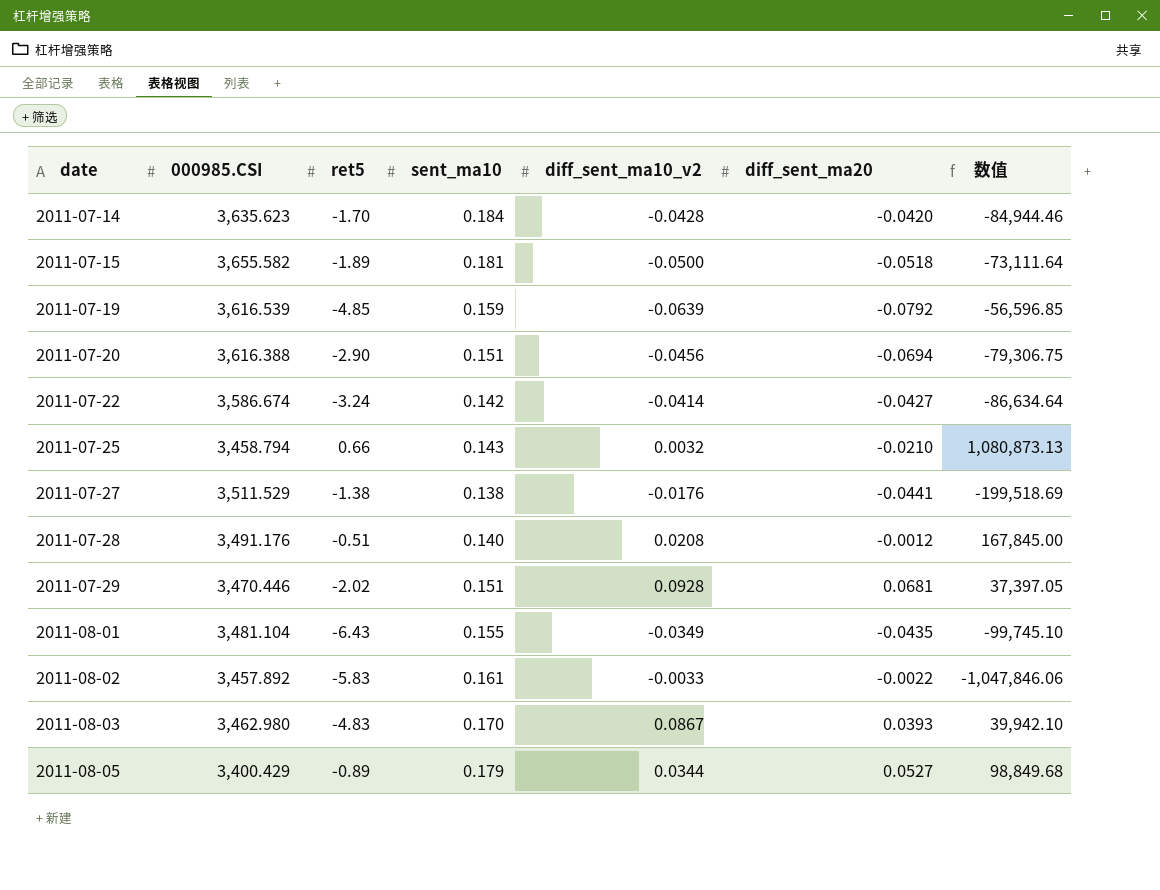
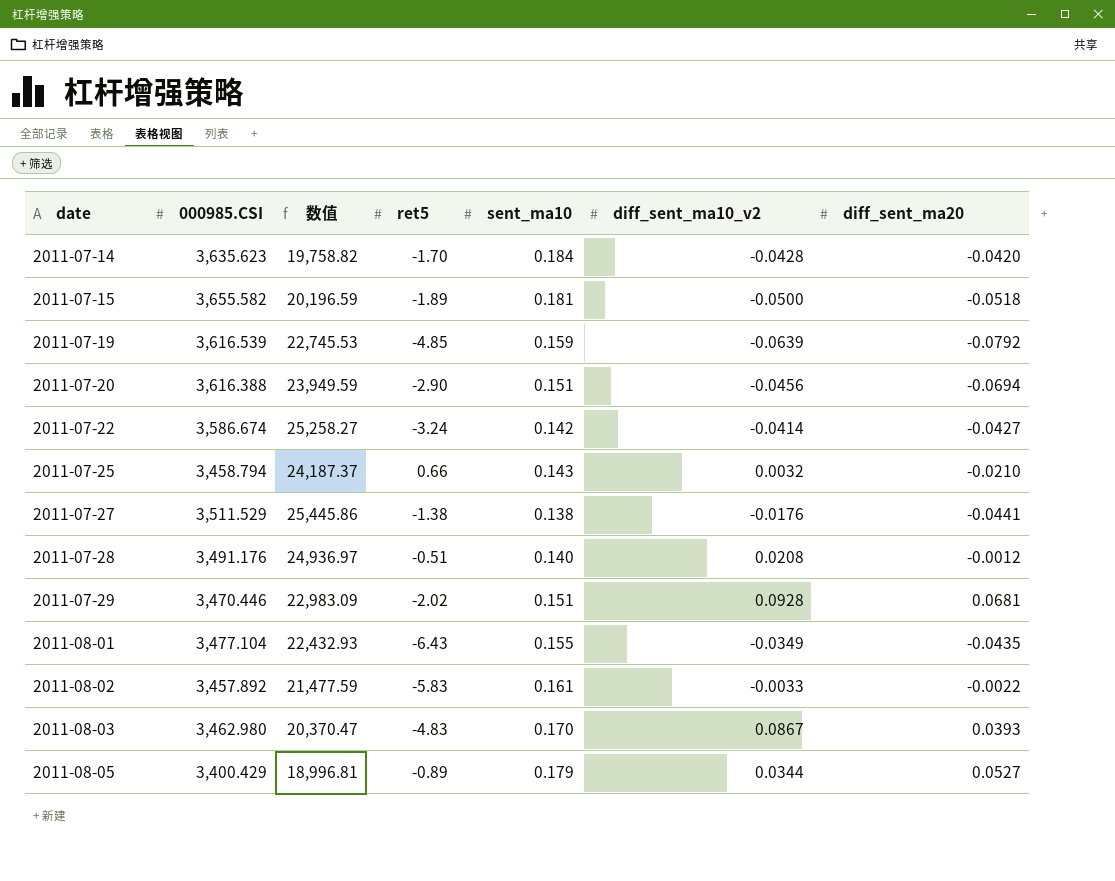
column 数值 | formula: [000985.CSI] / [diff_sent_ma10_v2] -> [000985.CSI] / [sent_ma10]
column 数值 | position: 7 -> 3
2011-08-01 | 000985.CSI: 3,481.104 -> 3,477.104

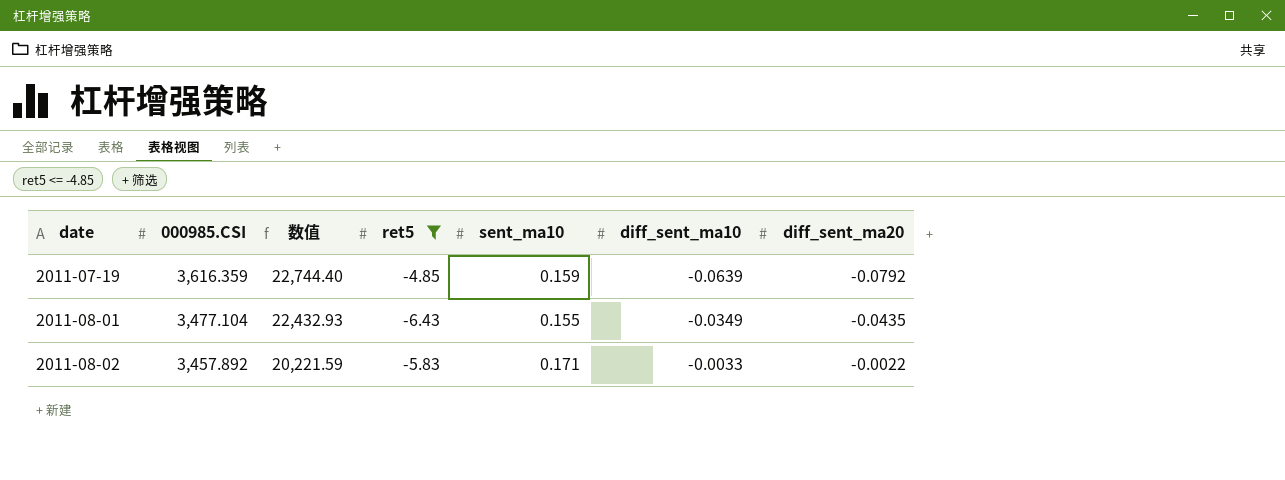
filter: none -> ret5 <= -4.85
column name: diff_sent_ma10_v2 -> diff_sent_ma10
2011-07-19 | 000985.CSI: 3,616.539 -> 3,616.359
2011-07-19 | 数值: 22,745.53 -> 22,744.40
2011-08-02 | 数值: 21,477.59 -> 20,221.59
2011-08-02 | sent_ma10: 0.161 -> 0.171

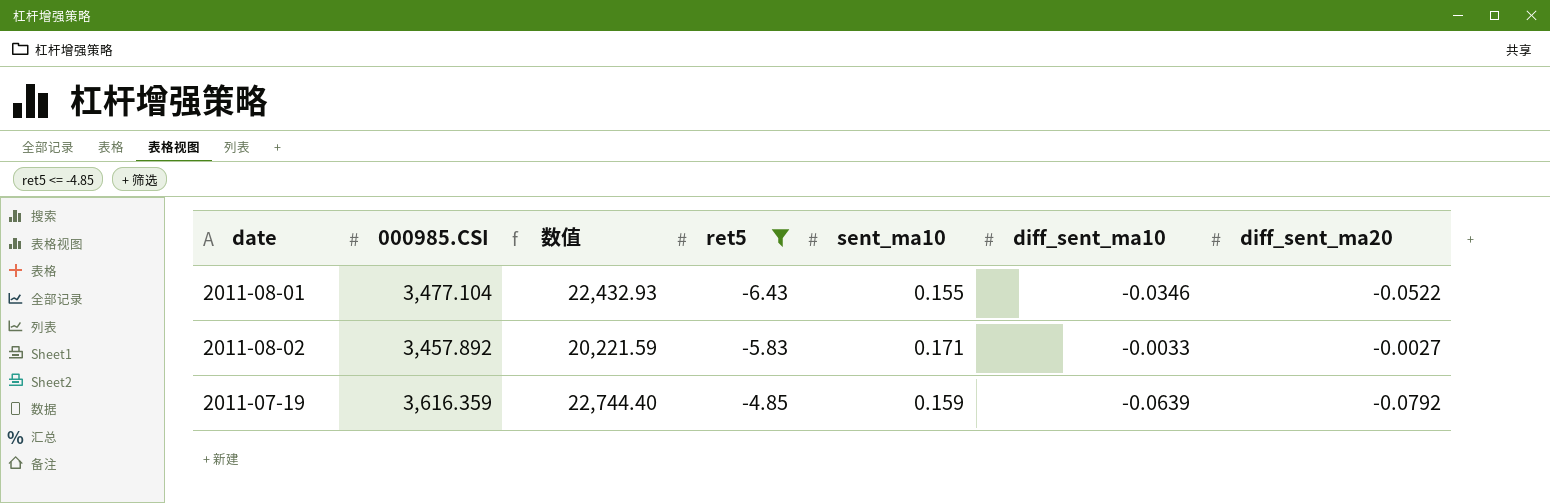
row order: date ascending -> ret5 ascending
2011-08-01 | diff_sent_ma10: -0.0349 -> -0.0346
2011-08-01 | diff_sent_ma20: -0.0435 -> -0.0522
2011-08-02 | diff_sent_ma20: -0.0022 -> -0.0027

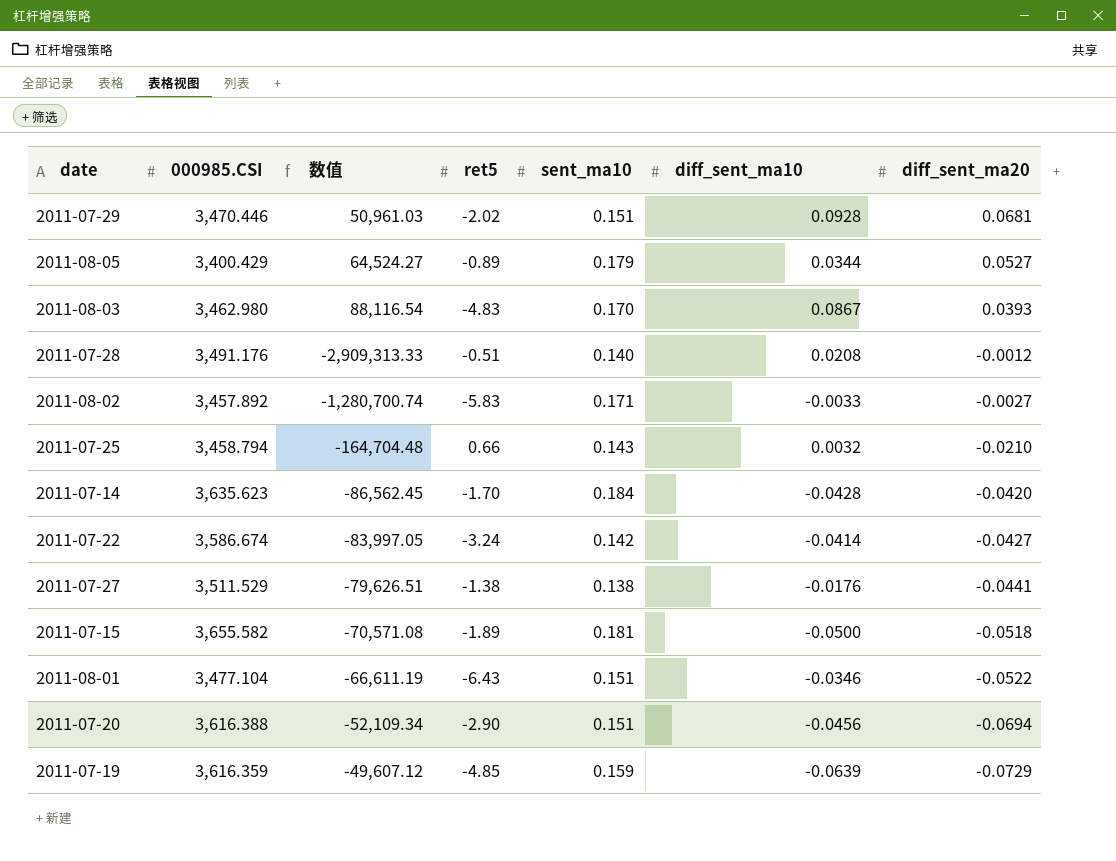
filter: ret5 <= -4.85 -> none
row order: ret5 ascending -> diff_sent_ma20 descending
column 数值 | formula: [000985.CSI] / [sent_ma10] -> [000985.CSI] / [diff_sent_ma20]
2011-08-01 | sent_ma10: 0.155 -> 0.151
2011-07-19 | diff_sent_ma20: -0.0792 -> -0.0729

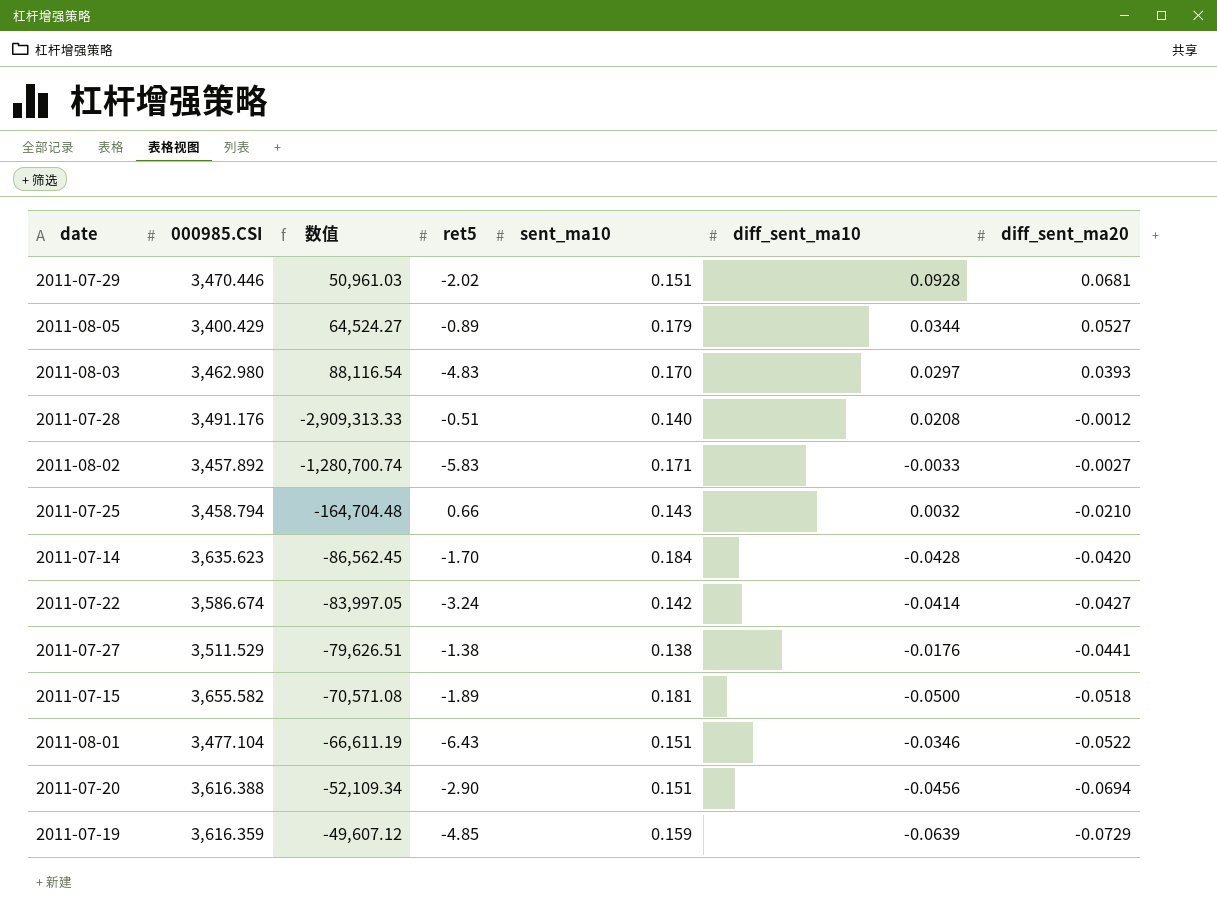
2011-08-03 | diff_sent_ma10: 0.0867 -> 0.0297

